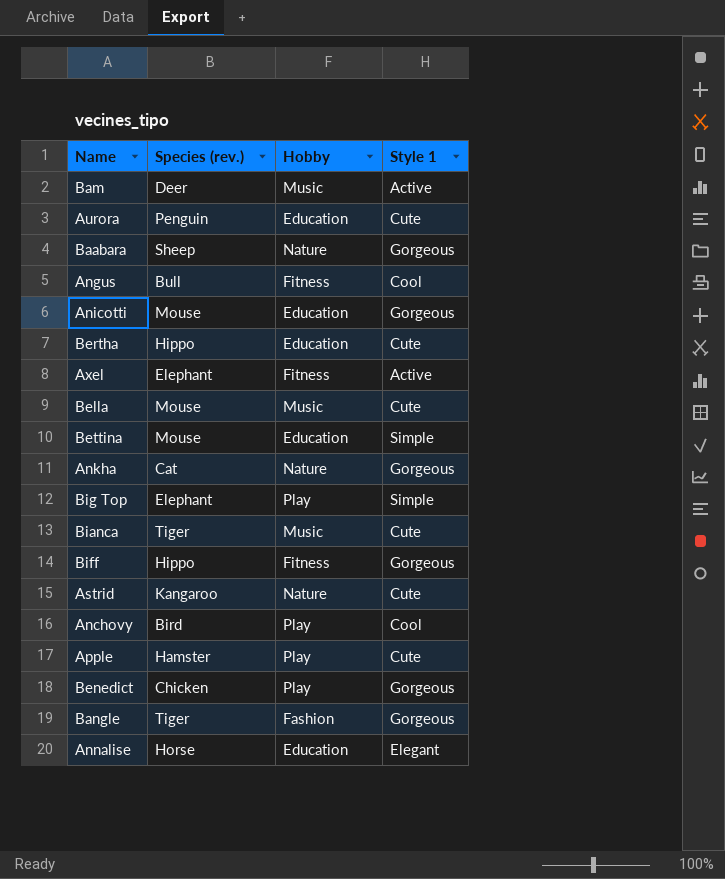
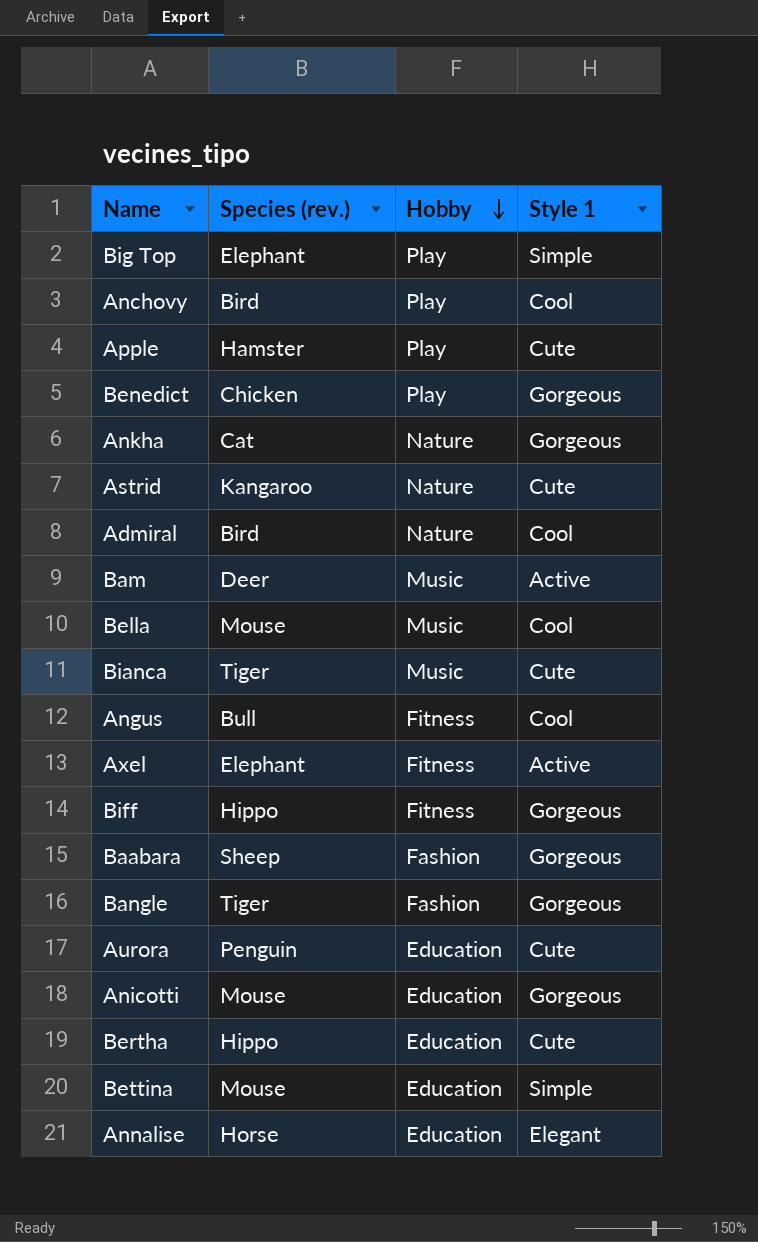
row order: none -> Hobby descending
row Admiral: none -> Bird | Nature | Cool
Bella | Style 1: Cute -> Cool
Baabara | Hobby: Nature -> Fashion

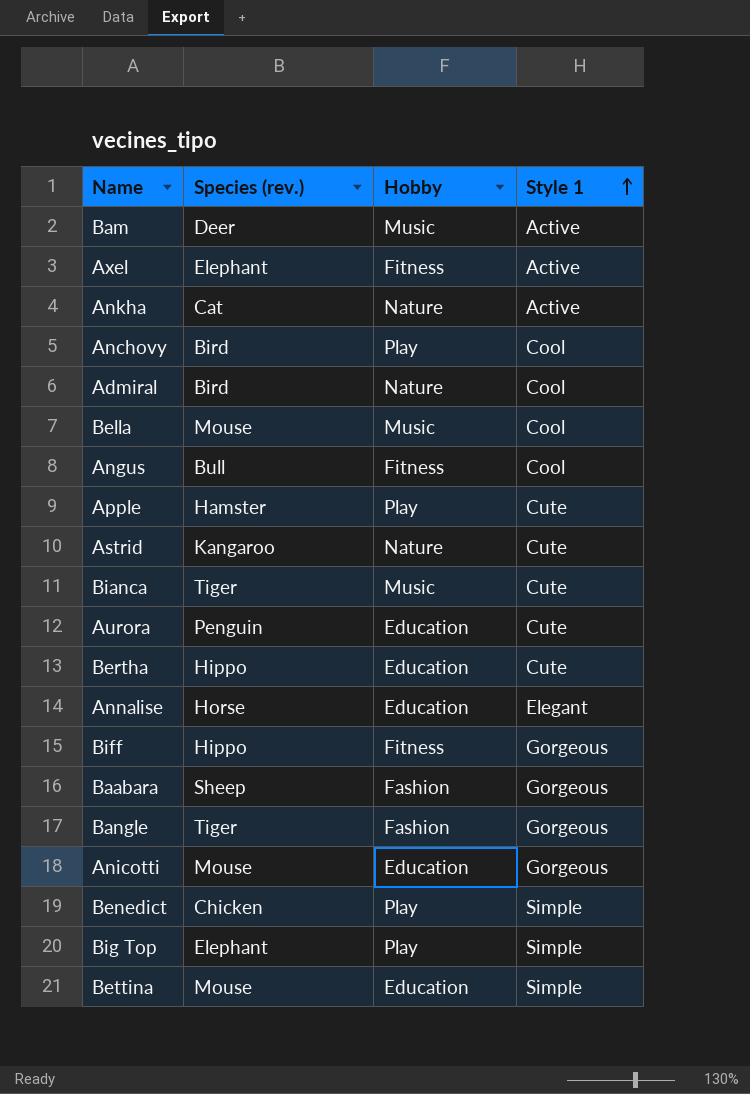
row order: Hobby descending -> Style 1 ascending
Ankha | Style 1: Gorgeous -> Active
Benedict | Style 1: Gorgeous -> Simple

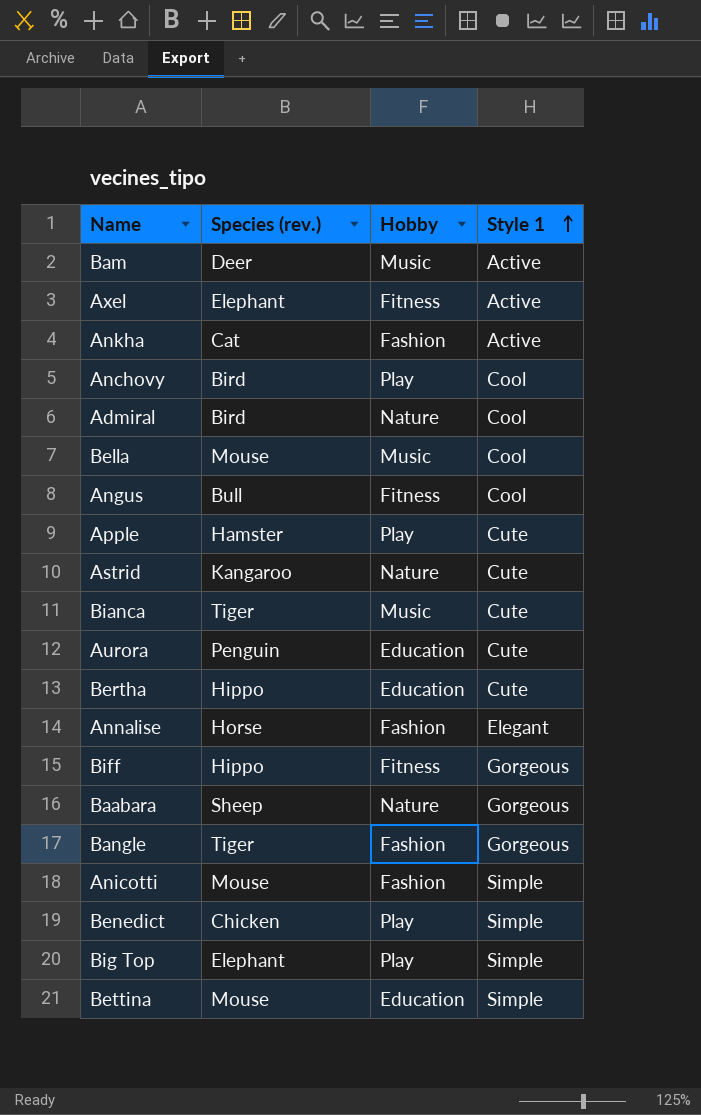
Ankha | Hobby: Nature -> Fashion
Annalise | Hobby: Education -> Fashion
Baabara | Hobby: Fashion -> Nature
Anicotti | Hobby: Education -> Fashion
Anicotti | Style 1: Gorgeous -> Simple

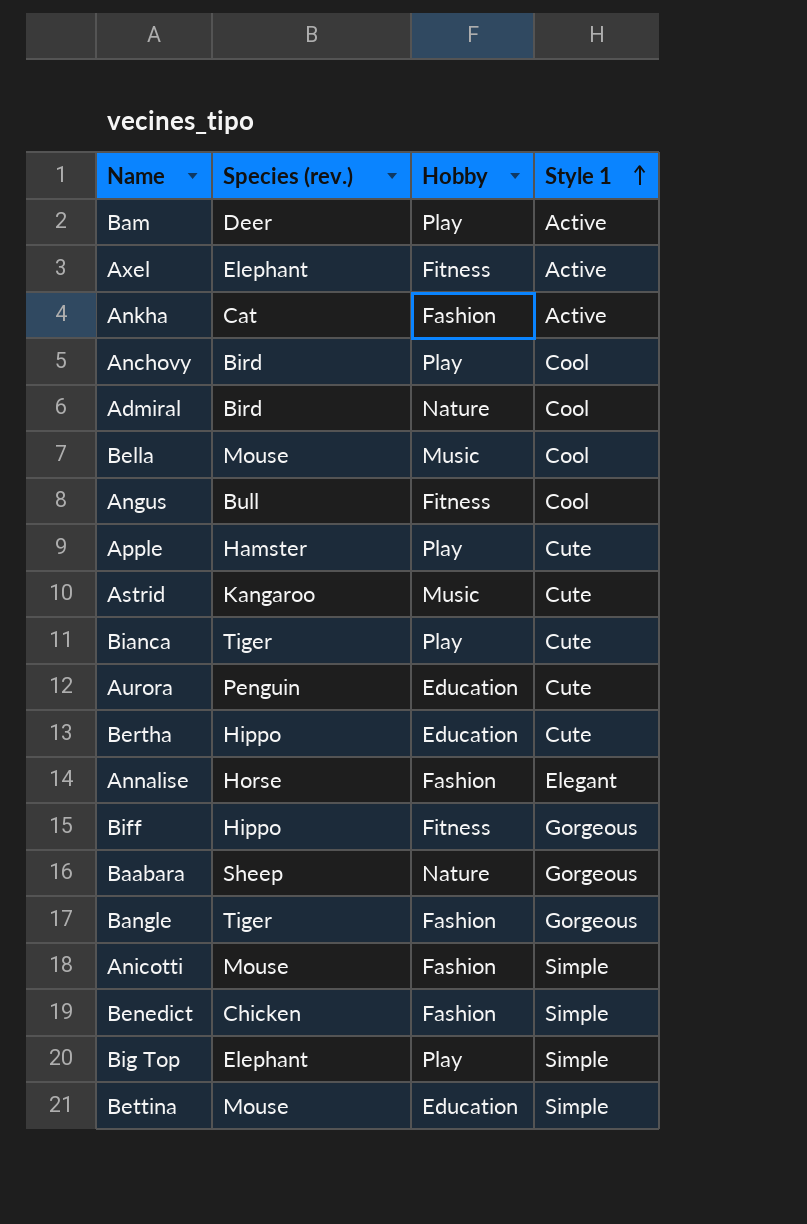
Bam | Hobby: Music -> Play
Astrid | Hobby: Nature -> Music
Bianca | Hobby: Music -> Play
Benedict | Hobby: Play -> Fashion

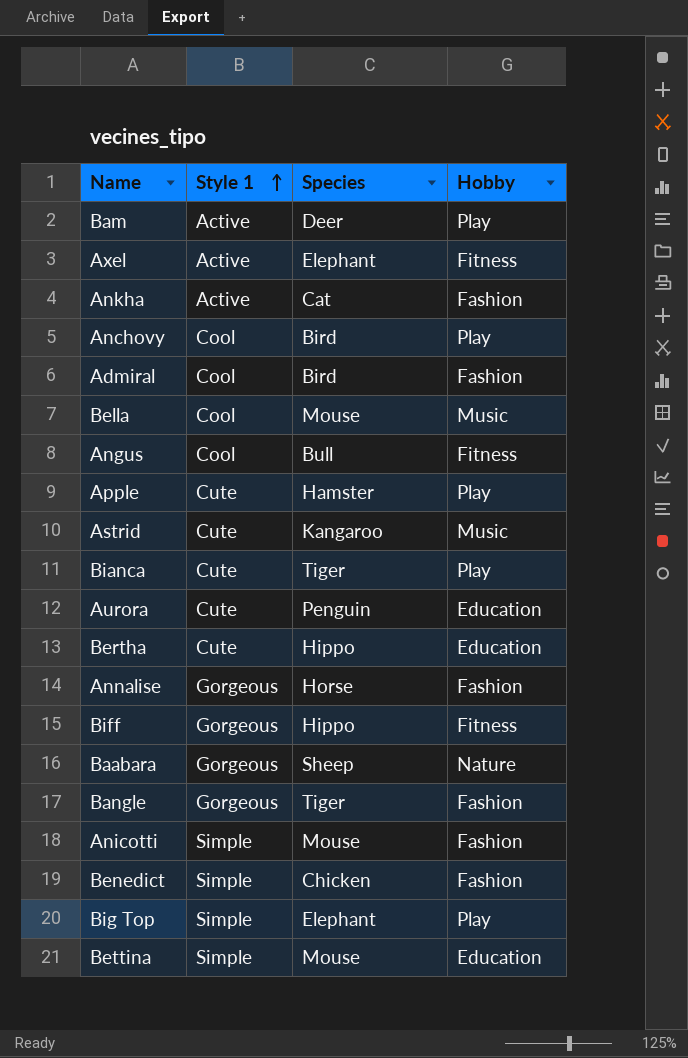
column Style 1 | position: 4 -> 2
column name: Species (rev.) -> Species
Admiral | Hobby: Nature -> Fashion
Annalise | Style 1: Elegant -> Gorgeous

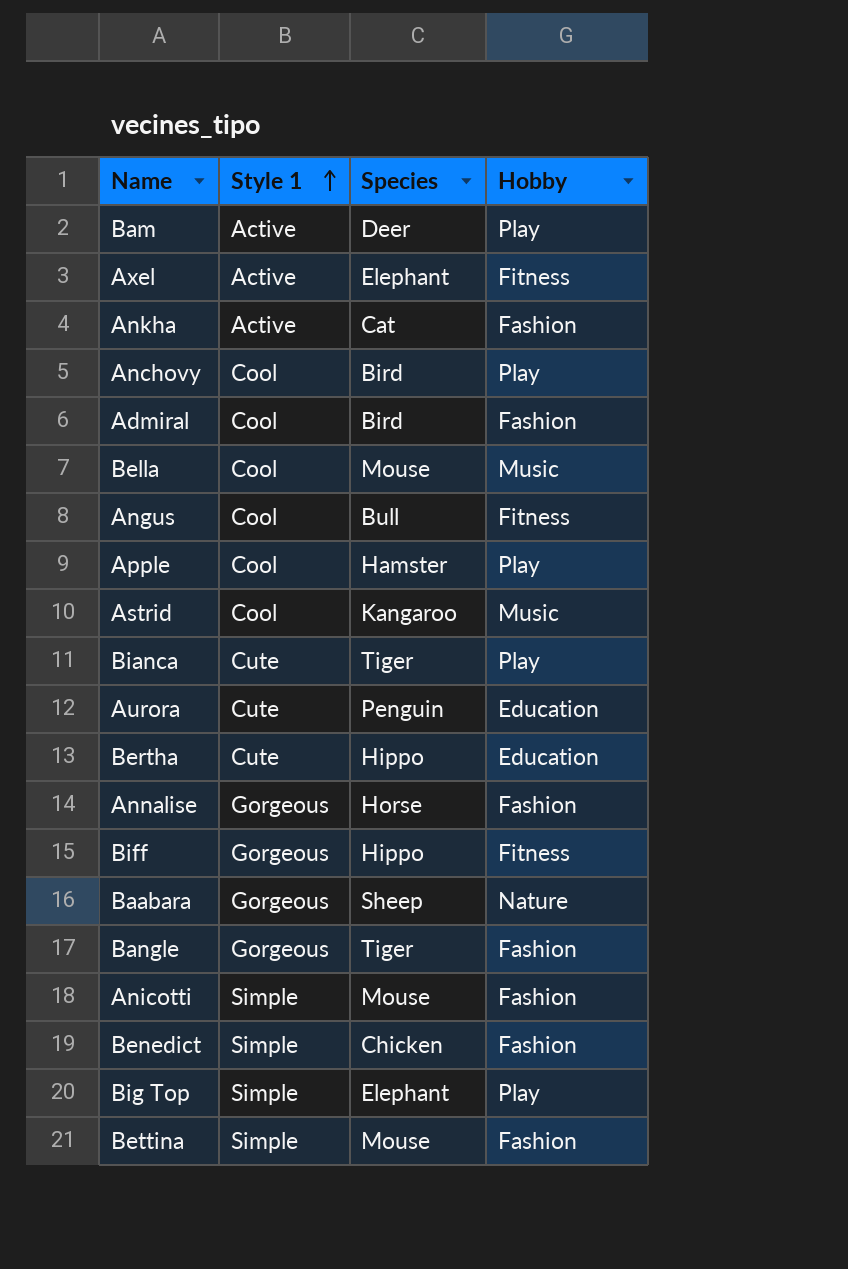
Apple | Style 1: Cute -> Cool
Astrid | Style 1: Cute -> Cool
Bettina | Hobby: Education -> Fashion

